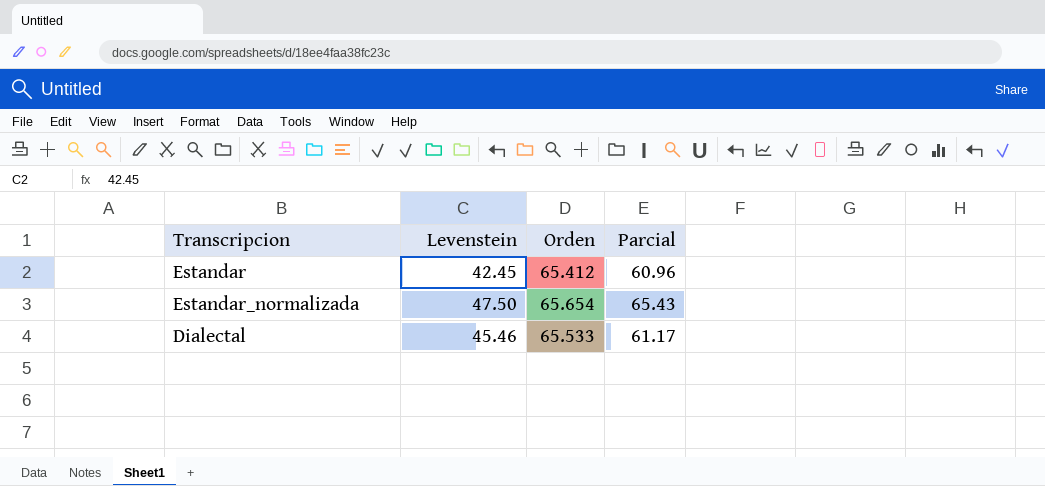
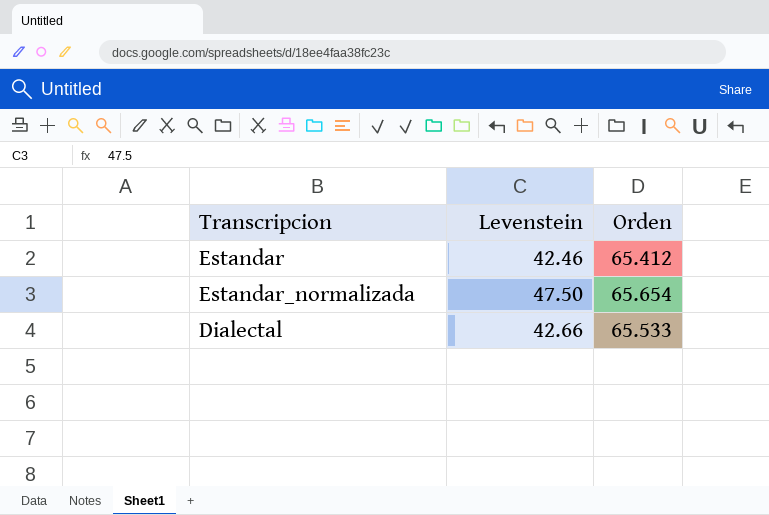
column Parcial | position: 4 -> none
Estandar | Levenstein: 42.45 -> 42.46
Dialectal | Levenstein: 45.46 -> 42.66

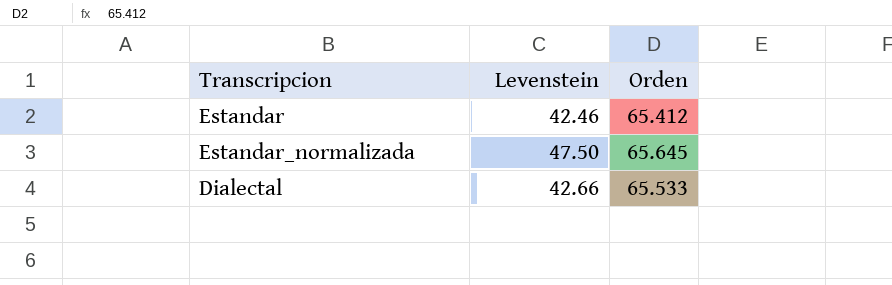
Estandar_normalizada | Orden: 65.654 -> 65.645

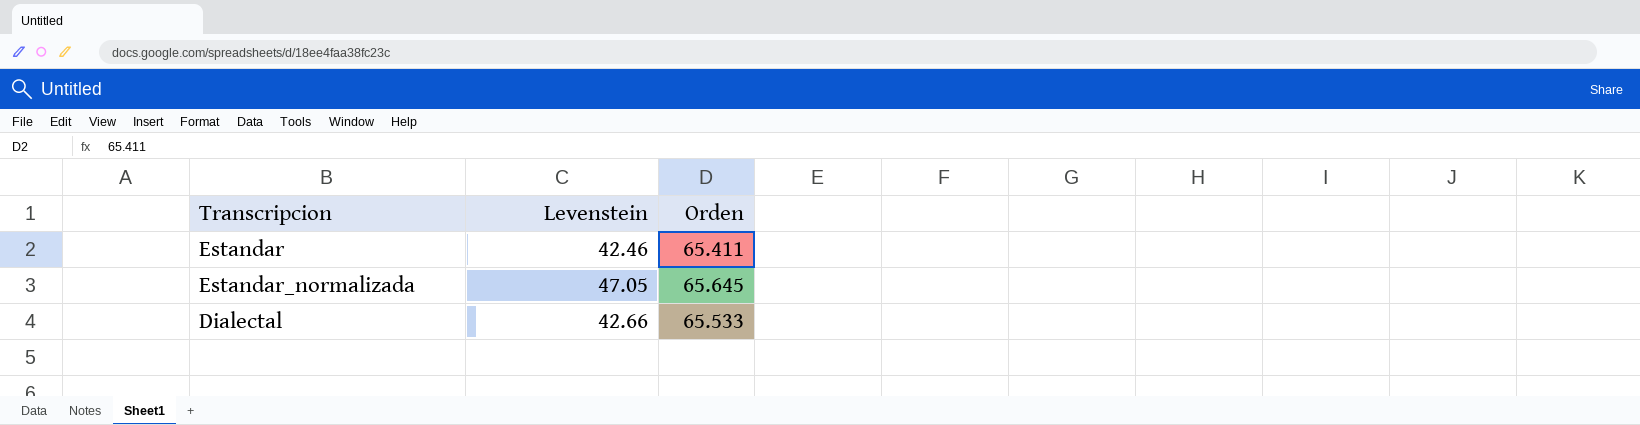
Estandar | Orden: 65.412 -> 65.411
Estandar_normalizada | Levenstein: 47.50 -> 47.05

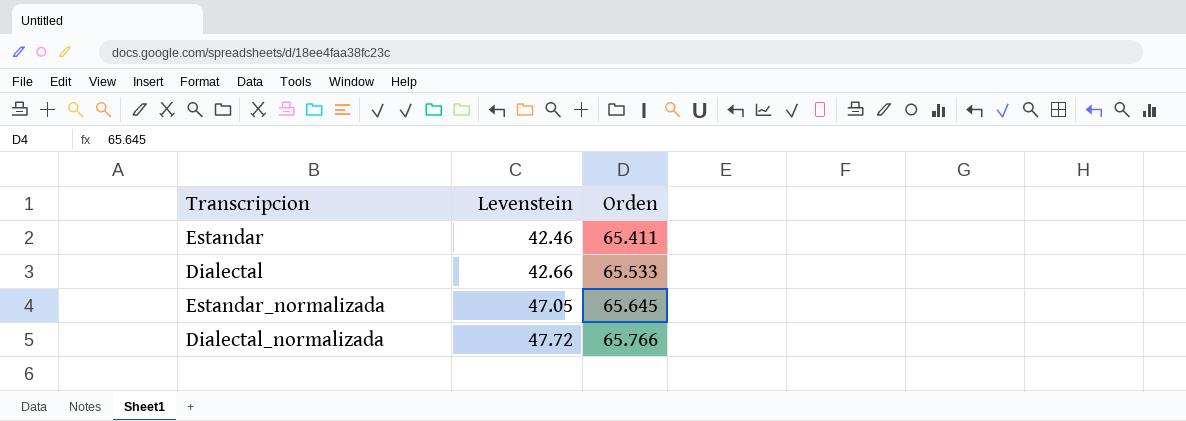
row order: none -> Levenstein ascending
row Dialectal_normalizada: none -> 47.72 | 65.766

